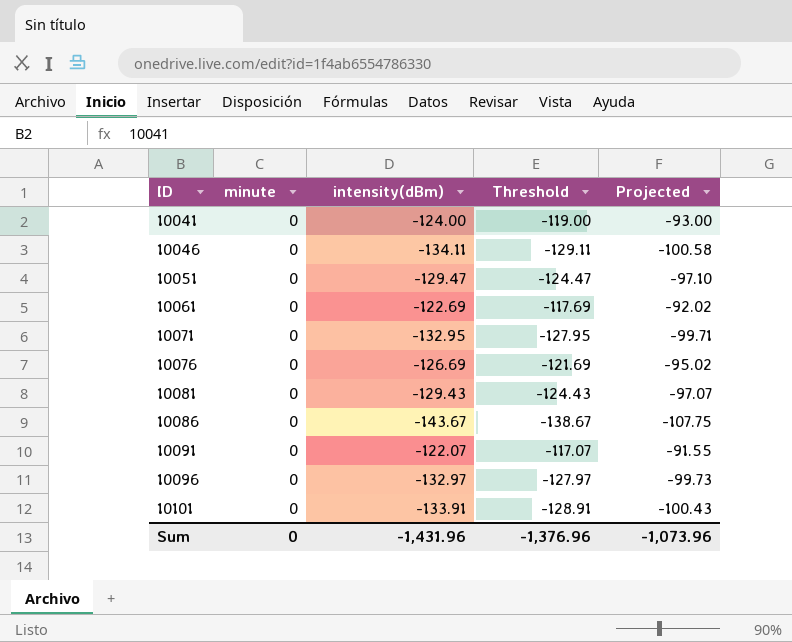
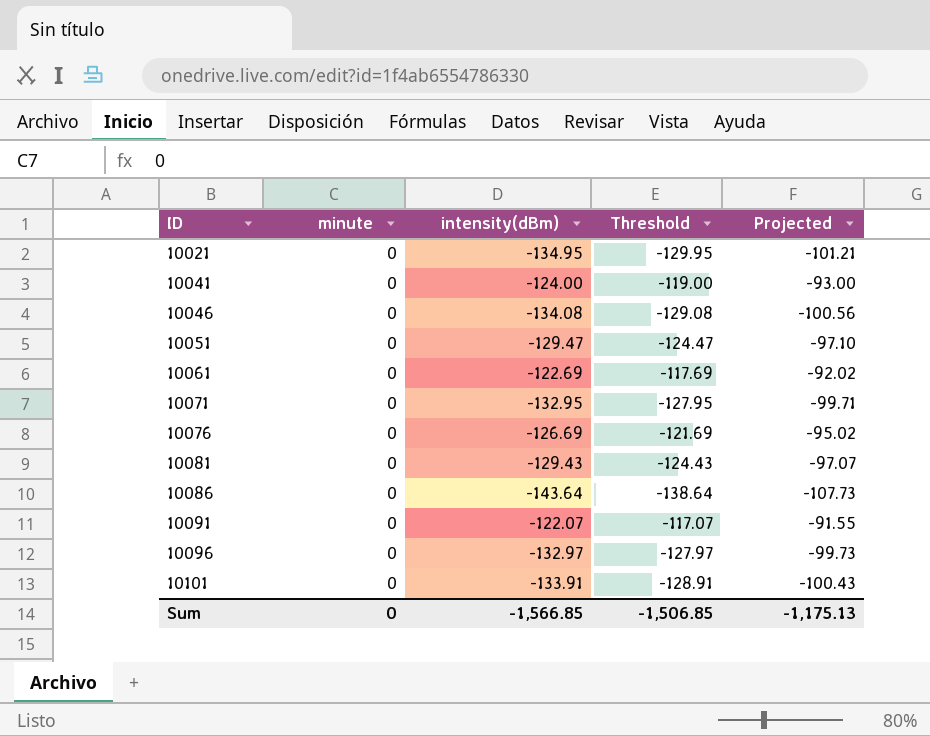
row 10021: none -> 0 | -134.95 | -129.95 | -101.21
10046 | intensity(dBm): -134.11 -> -134.08
10046 | Threshold: -129.11 -> -129.08
10046 | Projected: -100.58 -> -100.56
10086 | intensity(dBm): -143.67 -> -143.64
10086 | Threshold: -138.67 -> -138.64
10086 | Projected: -107.75 -> -107.73
Sum | intensity(dBm): -1,431.96 -> -1,566.85
Sum | Threshold: -1,376.96 -> -1,506.85
Sum | Projected: -1,073.96 -> -1,175.13

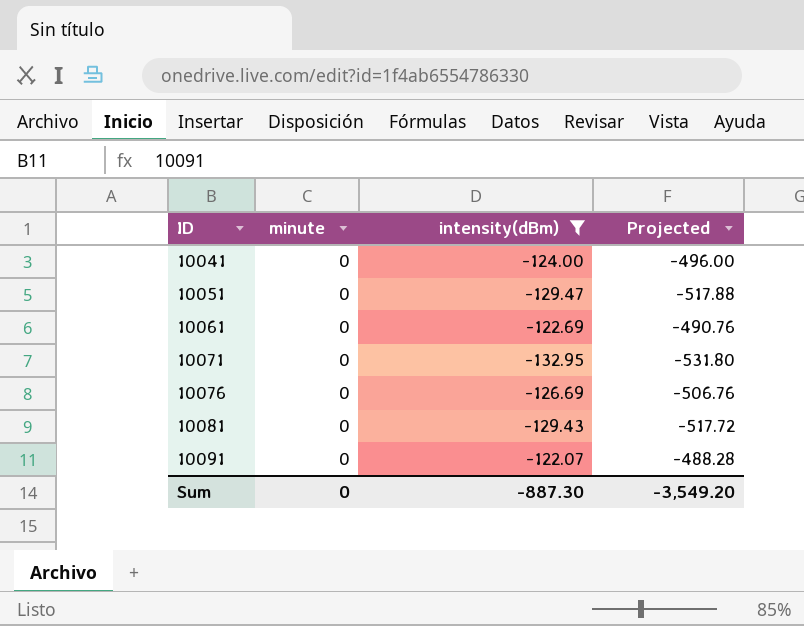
filter: none -> intensity(dBm) >= -132.95
column Threshold | formula: [intensity(dBm)] + 5 -> none
column Projected | formula: [intensity(dBm)] * 0.75 -> [intensity(dBm)] * 4
Sum | intensity(dBm): -1,566.85 -> -887.30
Sum | Projected: -1,175.13 -> -3,549.20

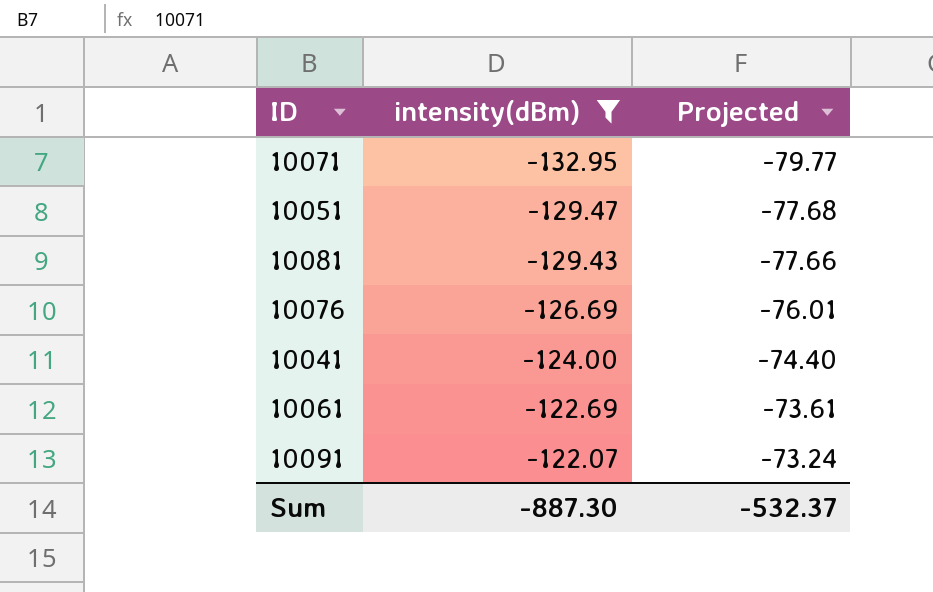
row order: ID ascending -> intensity(dBm) ascending
column minute | position: 2 -> none
column Projected | formula: [intensity(dBm)] * 4 -> [intensity(dBm)] * 0.6
Sum | Projected: -3,549.20 -> -532.37

